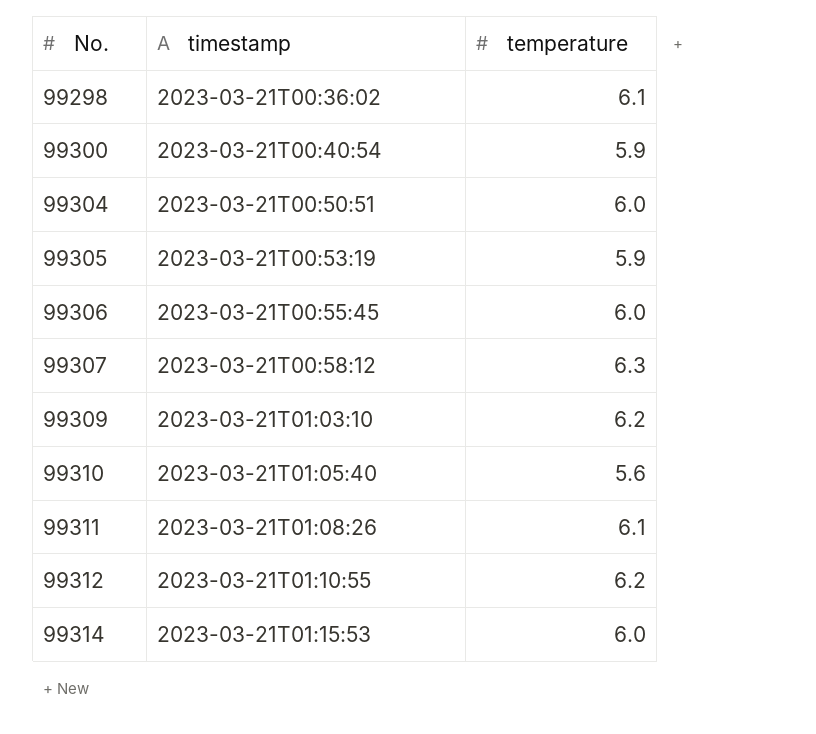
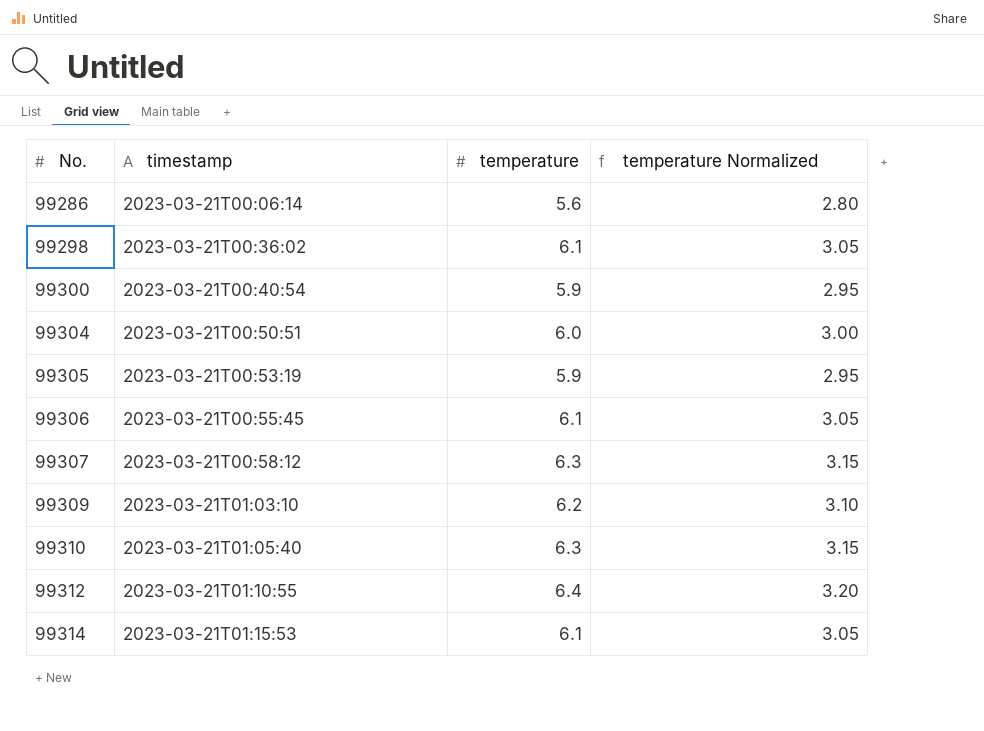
column temperature Normalized | formula: none -> [temperature] * 0.5
row 99311: 2023-03-21T01:08:26 | 6.1 -> none
row 99286: none -> 2023-03-21T00:06:14 | 5.6 | 2.80
99306 | temperature: 6.0 -> 6.1
99310 | temperature: 5.6 -> 6.3
99312 | temperature: 6.2 -> 6.4
99314 | temperature: 6.0 -> 6.1

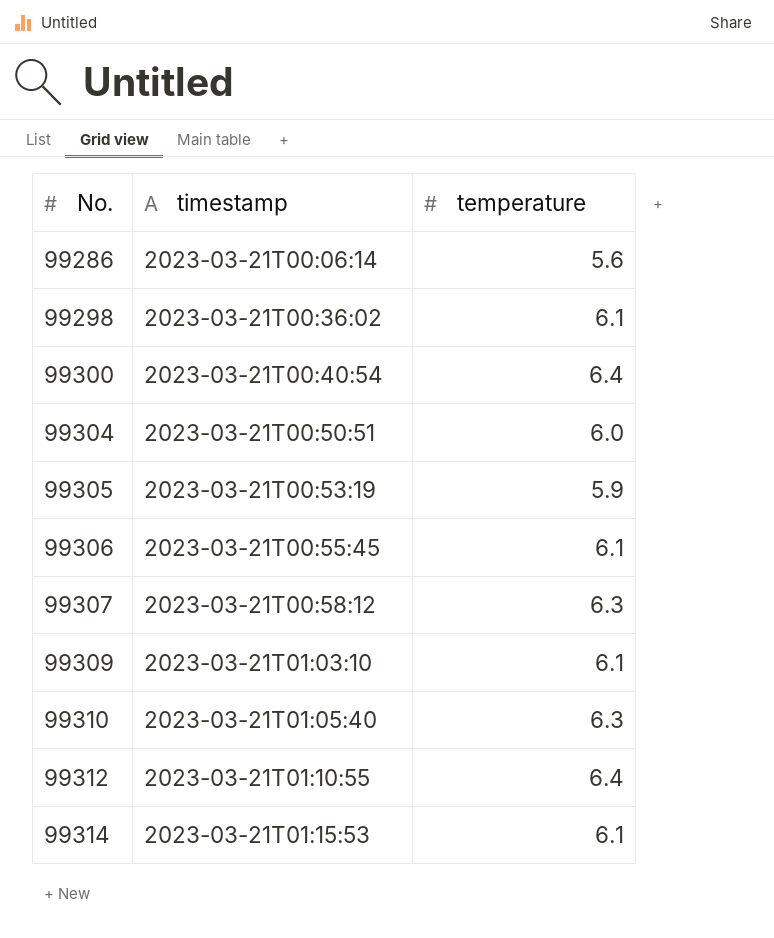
column temperature Normalized | formula: [temperature] * 0.5 -> none
99300 | temperature: 5.9 -> 6.4
99309 | temperature: 6.2 -> 6.1

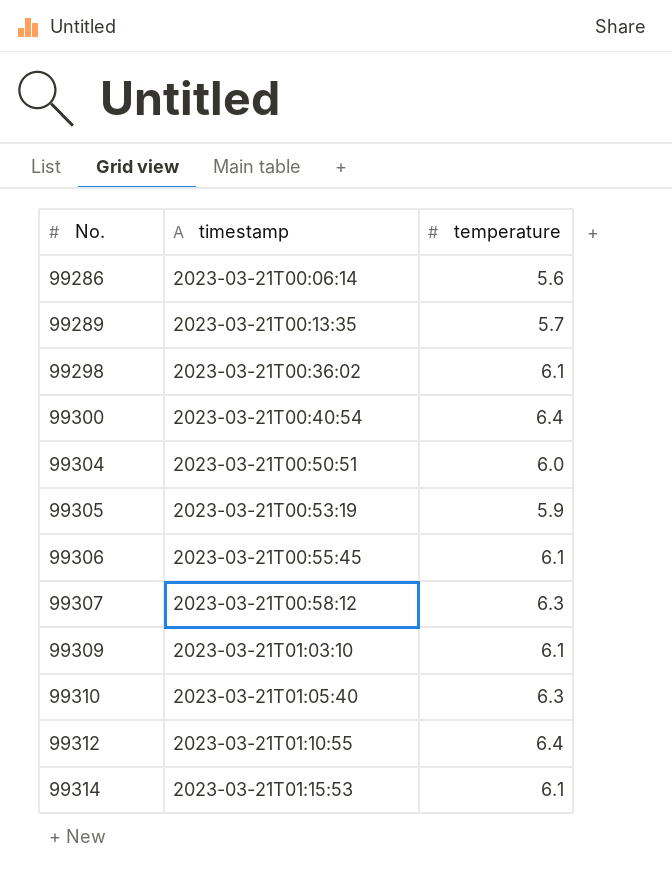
row 99289: none -> 2023-03-21T00:13:35 | 5.7

